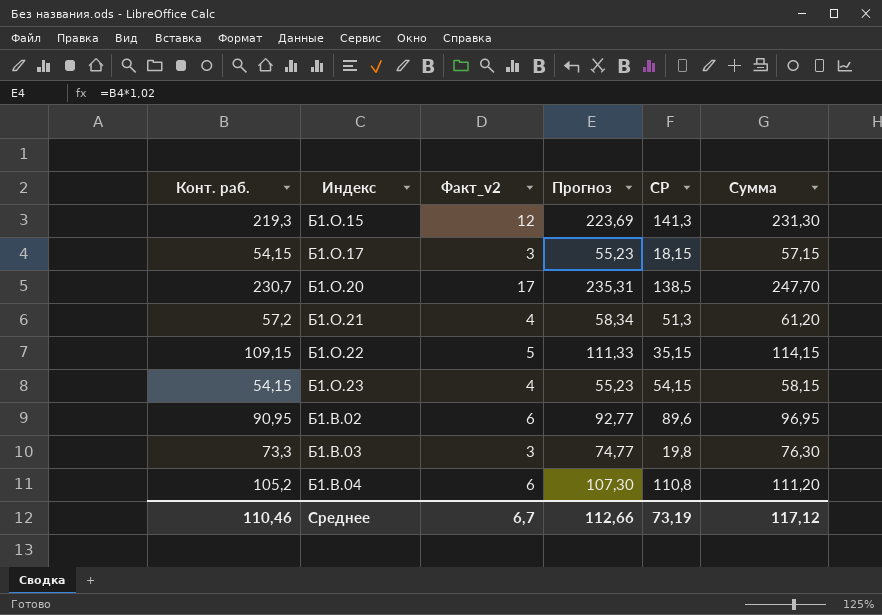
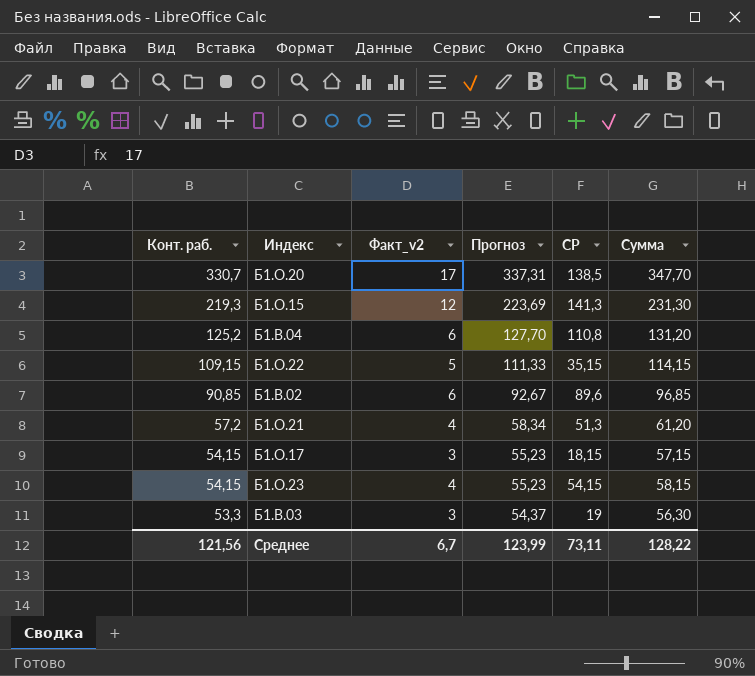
row order: none -> Конт. раб. descending
Б1.О.20 | Конт. раб.: 230,7 -> 330,7
Б1.О.20 | Прогноз: 235,31 -> 337,31
Б1.О.20 | Сумма: 247,70 -> 347,70
Б1.В.04 | Конт. раб.: 105,2 -> 125,2
Б1.В.04 | Прогноз: 107,30 -> 127,70
Б1.В.04 | Сумма: 111,20 -> 131,20
Б1.В.02 | Конт. раб.: 90,95 -> 90,85
Б1.В.02 | Прогноз: 92,77 -> 92,67
Б1.В.02 | Сумма: 96,95 -> 96,85
Б1.В.03 | Конт. раб.: 73,3 -> 53,3
Б1.В.03 | Прогноз: 74,77 -> 54,37
Б1.В.03 | СР: 19,8 -> 19
Б1.В.03 | Сумма: 76,30 -> 56,30
Среднее | Конт. раб.: 110,46 -> 121,56
Среднее | Прогноз: 112,66 -> 123,99
Среднее | СР: 73,19 -> 73,11
Среднее | Сумма: 117,12 -> 128,22

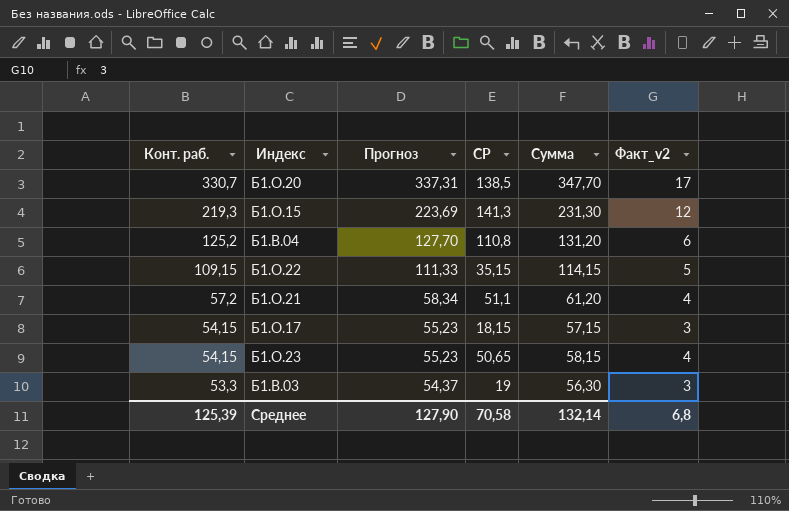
column Факт_v2 | position: 3 -> 6
row Б1.В.02: 90,85 | 6 | 92,67 | 89,6 | 96,85 -> none
Б1.О.21 | СР: 51,3 -> 51,1
Б1.О.23 | СР: 54,15 -> 50,65
Среднее | Конт. раб.: 121,56 -> 125,39
Среднее | Прогноз: 123,99 -> 127,90
Среднее | СР: 73,11 -> 70,58
Среднее | Сумма: 128,22 -> 132,14
Среднее | Факт_v2: 6,7 -> 6,8

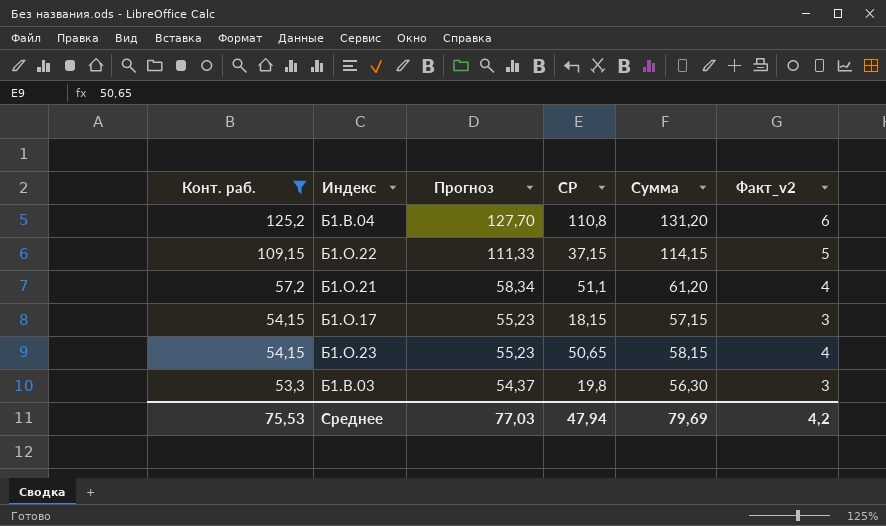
filter: none -> Конт. раб. <= 125,2
Б1.О.22 | СР: 35,15 -> 37,15
Б1.В.03 | СР: 19 -> 19,8
Среднее | Конт. раб.: 125,39 -> 75,53
Среднее | Прогноз: 127,90 -> 77,03
Среднее | СР: 70,58 -> 47,94
Среднее | Сумма: 132,14 -> 79,69
Среднее | Факт_v2: 6,8 -> 4,2

